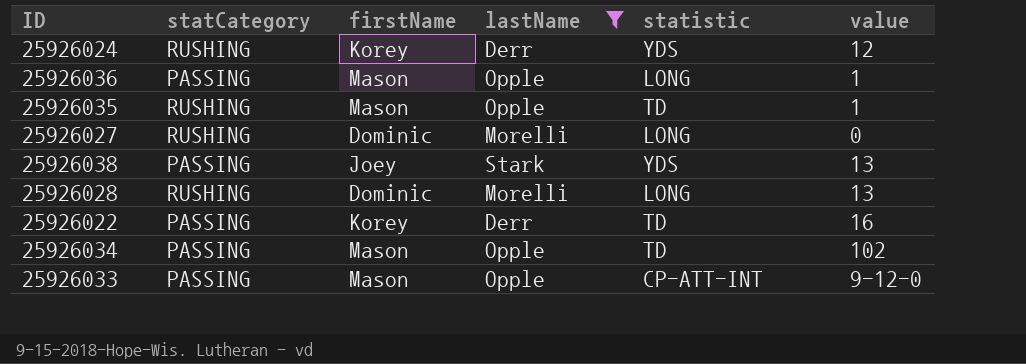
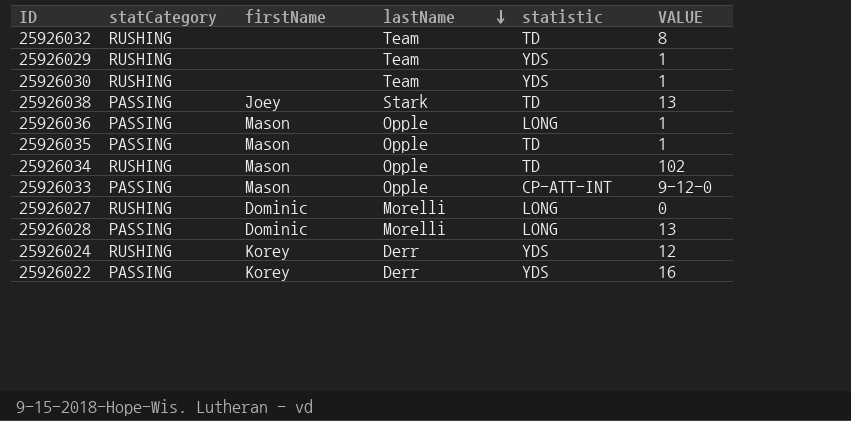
filter: lastName != Team -> none
row order: none -> lastName descending
column name: value -> VALUE
25926038 | statistic: YDS -> TD
25926035 | statCategory: RUSHING -> PASSING
25926034 | statCategory: PASSING -> RUSHING
25926028 | statCategory: RUSHING -> PASSING
25926022 | statistic: TD -> YDS

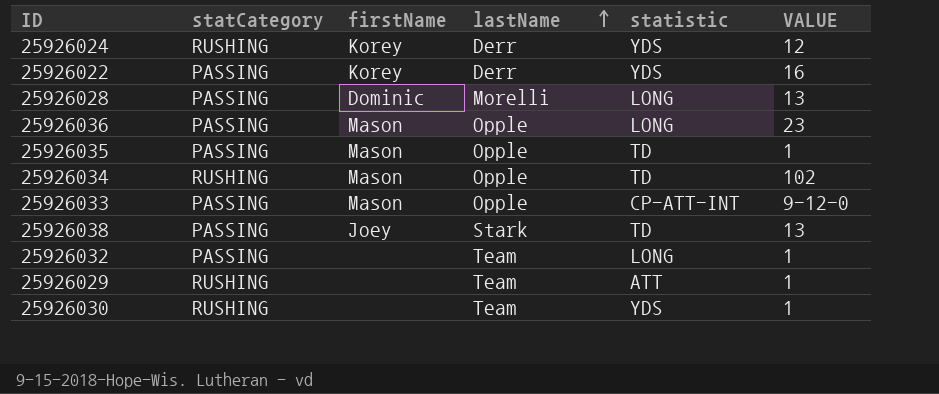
row order: lastName descending -> lastName ascending
row 25926027: RUSHING | Dominic | Morelli | LONG | 0 -> none
25926036 | VALUE: 1 -> 23
25926032 | statCategory: RUSHING -> PASSING
25926032 | statistic: TD -> LONG
25926032 | VALUE: 8 -> 1
25926029 | statistic: YDS -> ATT

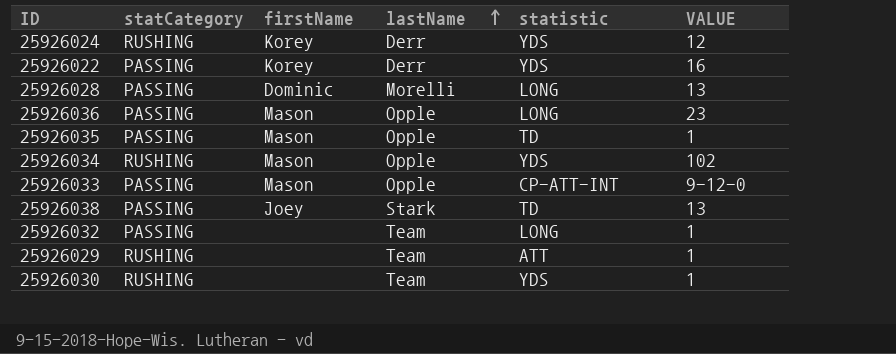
25926034 | statistic: TD -> YDS

